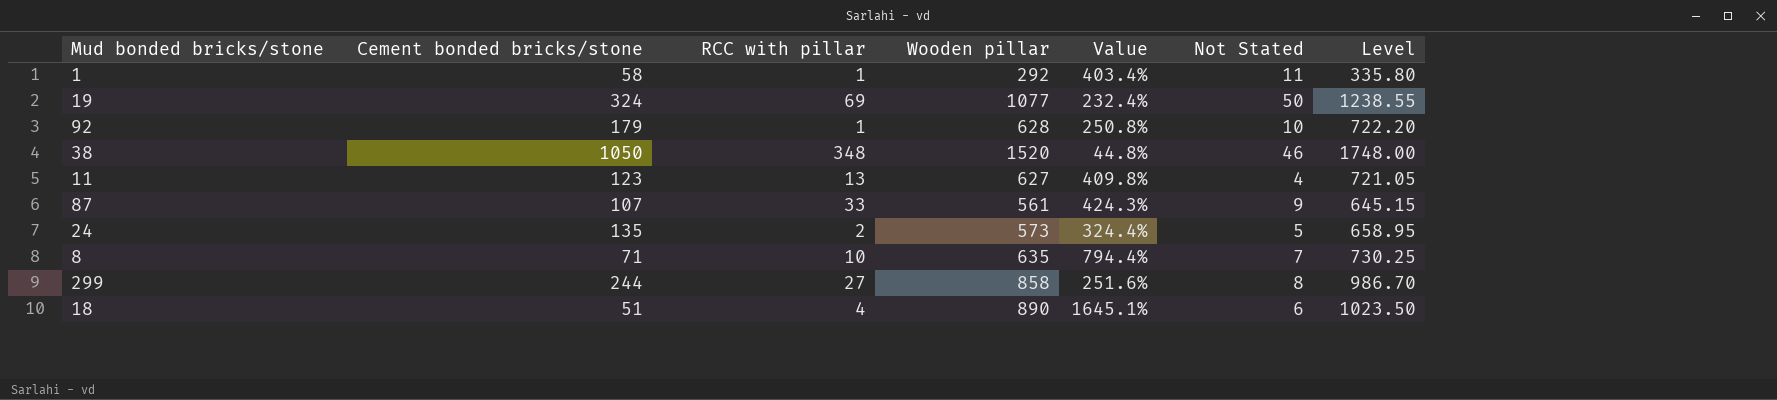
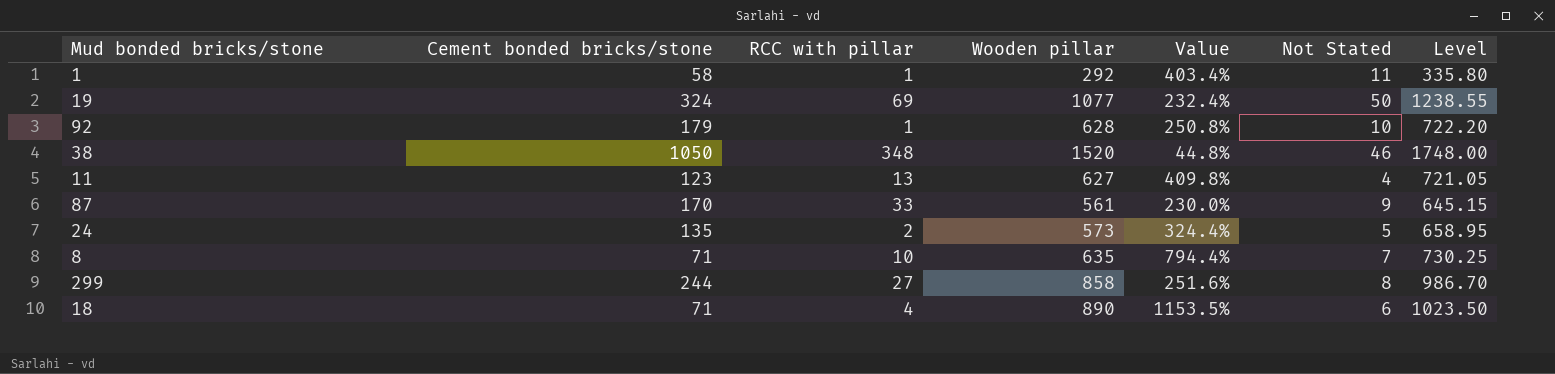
87 | Cement bonded bricks/stone: 107 -> 170
87 | Value: 424.3% -> 230.0%
18 | Cement bonded bricks/stone: 51 -> 71
18 | Value: 1645.1% -> 1153.5%

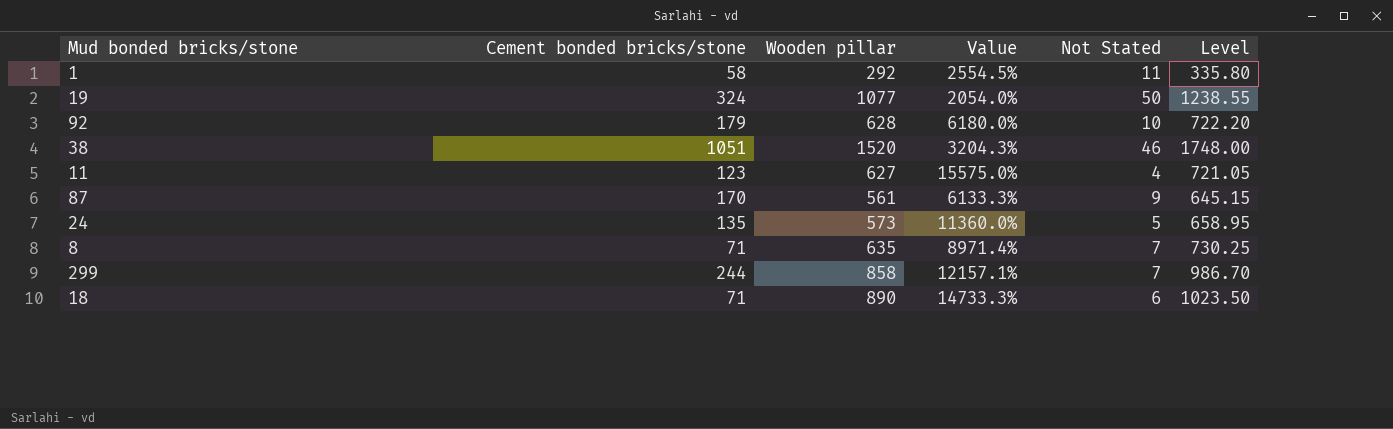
column RCC with pillar | position: 3 -> none
column Value | formula: ([Wooden pillar] - [Cement bonded bricks/stone]) / [Cement bonded bricks/stone] -> ([Wooden pillar] - [Not Stated]) / [Not Stated]
38 | Cement bonded bricks/stone: 1050 -> 1051
299 | Not Stated: 8 -> 7

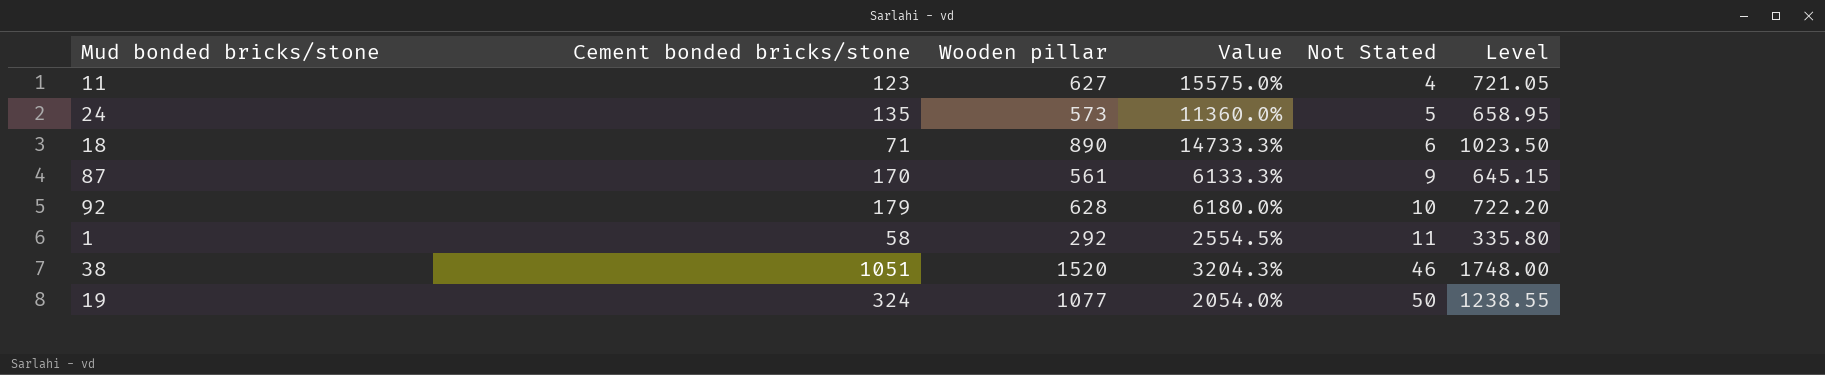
row order: none -> Not Stated ascending
row 8: 71 | 635 | 8971.4% | 7 | 730.25 -> none
row 299: 244 | 858 | 12157.1% | 7 | 986.70 -> none

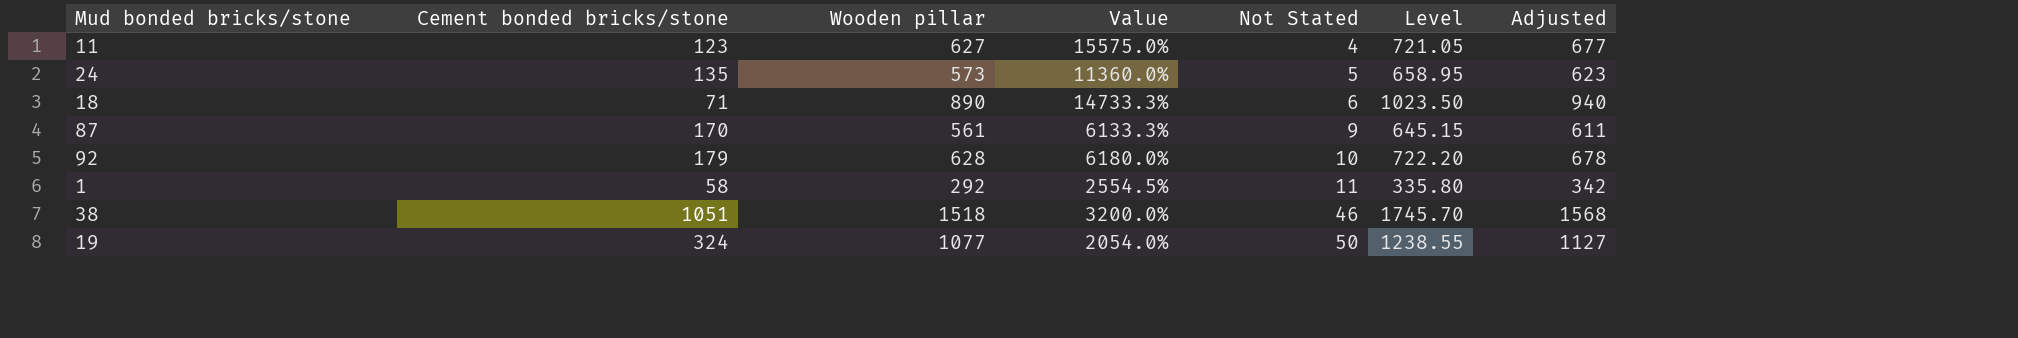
column Adjusted | formula: none -> [Wooden pillar] + 50
38 | Wooden pillar: 1520 -> 1518
38 | Value: 3204.3% -> 3200.0%
38 | Level: 1748.00 -> 1745.70

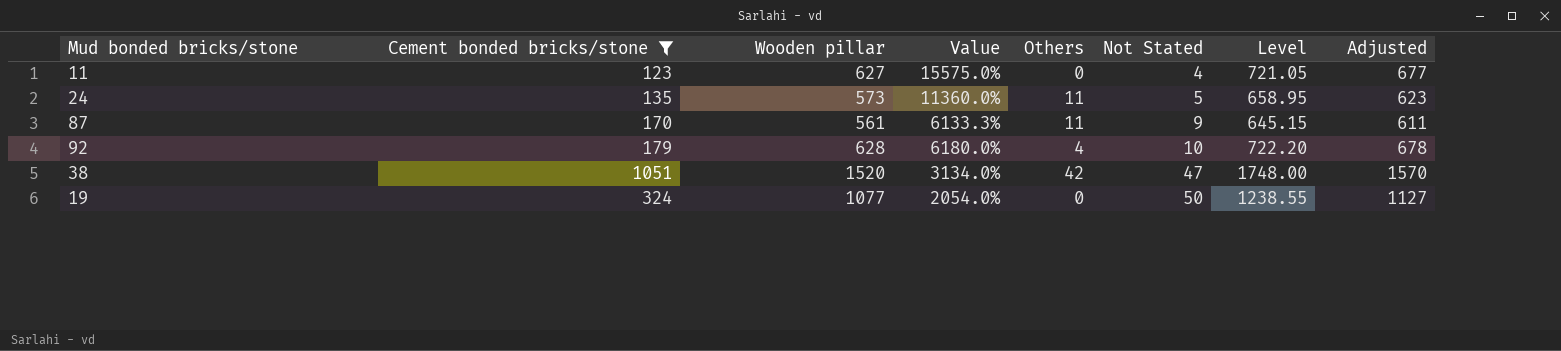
filter: none -> Cement bonded bricks/stone >= 123
column Others | position: none -> 5
38 | Wooden pillar: 1518 -> 1520
38 | Value: 3200.0% -> 3134.0%
38 | Not Stated: 46 -> 47
38 | Level: 1745.70 -> 1748.00
38 | Adjusted: 1568 -> 1570

